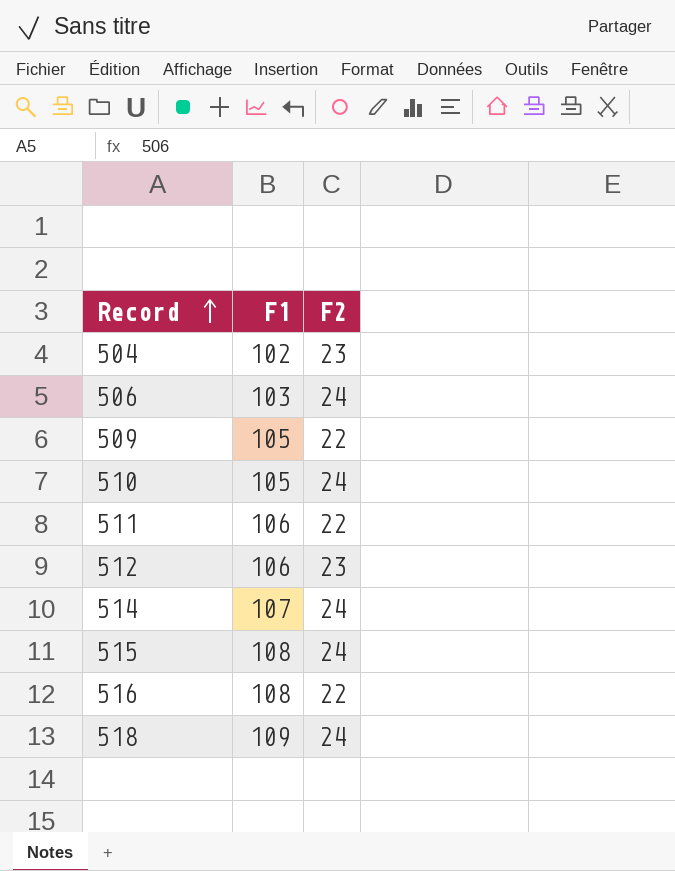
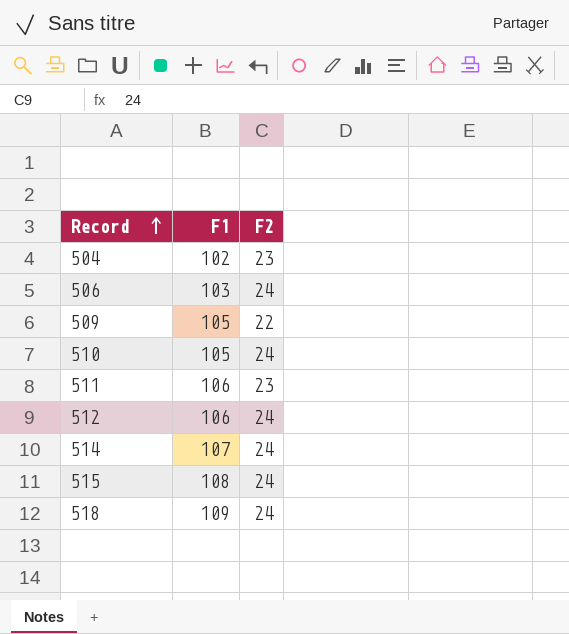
row 516: 108 | 22 -> none
511 | F2: 22 -> 23
512 | F2: 23 -> 24

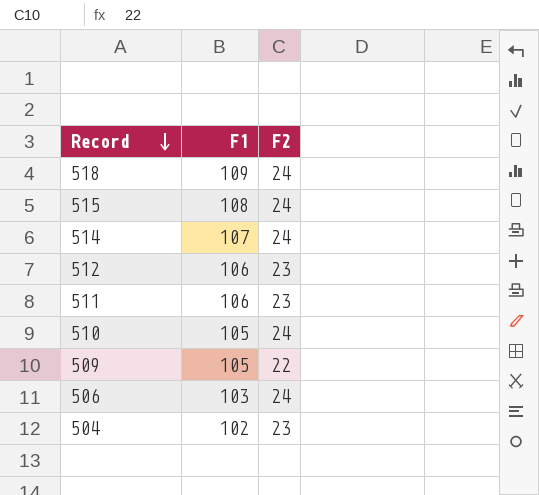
row order: Record ascending -> Record descending
512 | F2: 24 -> 23

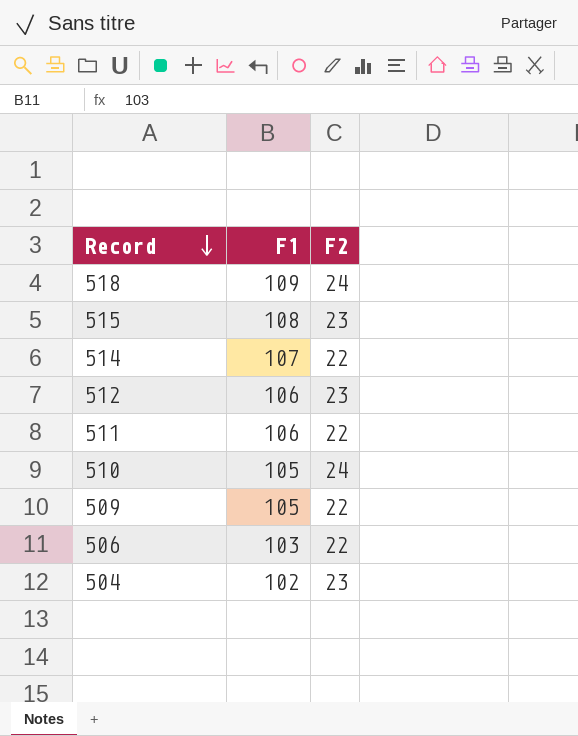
515 | F2: 24 -> 23
514 | F2: 24 -> 22
511 | F2: 23 -> 22
506 | F2: 24 -> 22

